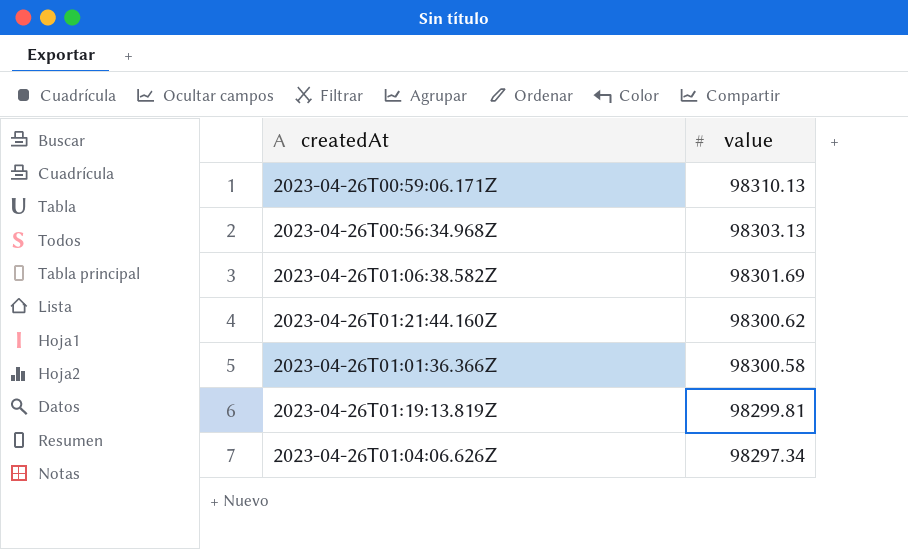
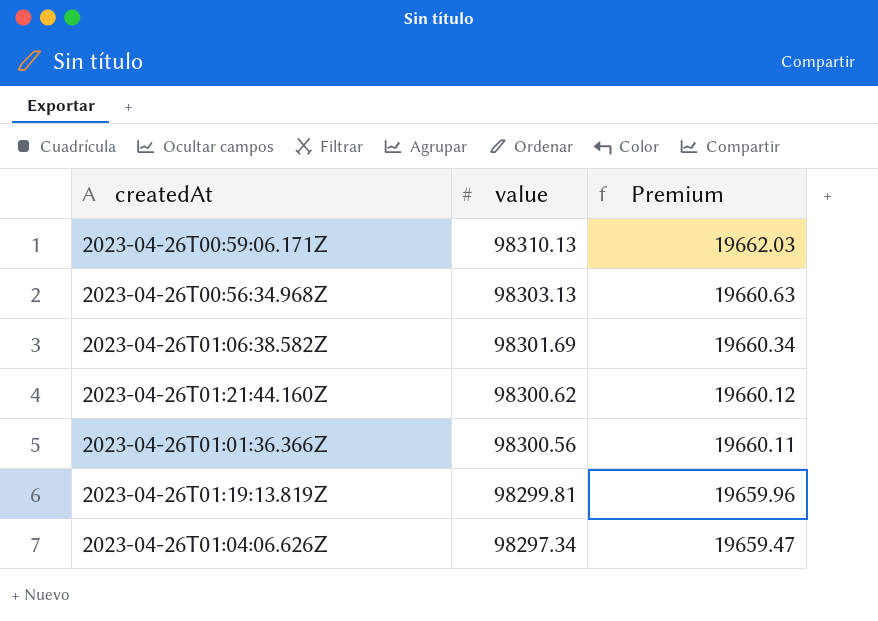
column Premium | formula: none -> [value] * 0.2
2023-04-26T01:01:36.366Z | value: 98300.58 -> 98300.56

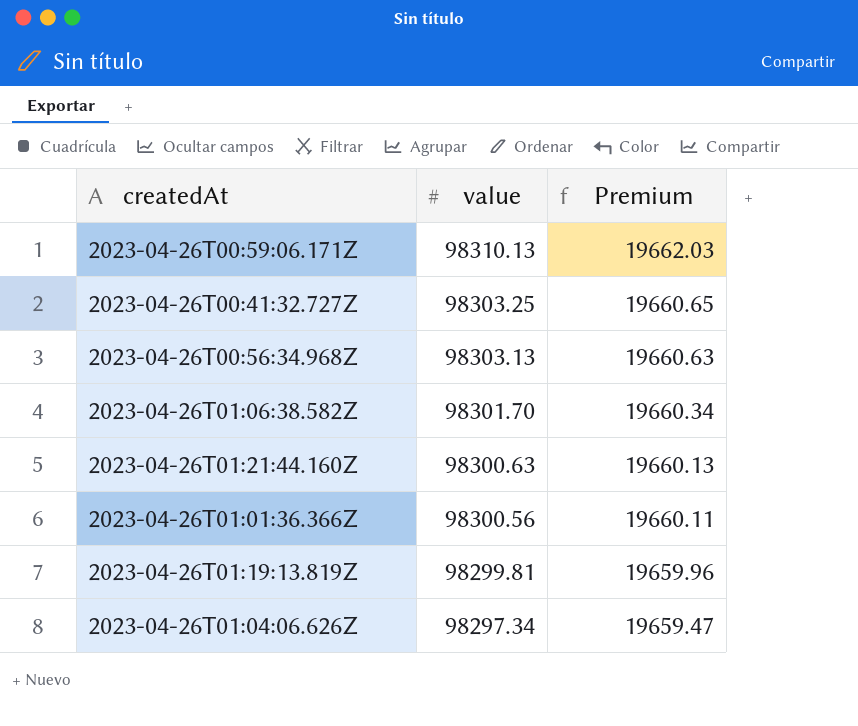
row 2023-04-26T00:41:32.727Z: none -> 98303.25 | 19660.65
2023-04-26T01:06:38.582Z | value: 98301.69 -> 98301.70
2023-04-26T01:21:44.160Z | value: 98300.62 -> 98300.63
2023-04-26T01:21:44.160Z | Premium: 19660.12 -> 19660.13

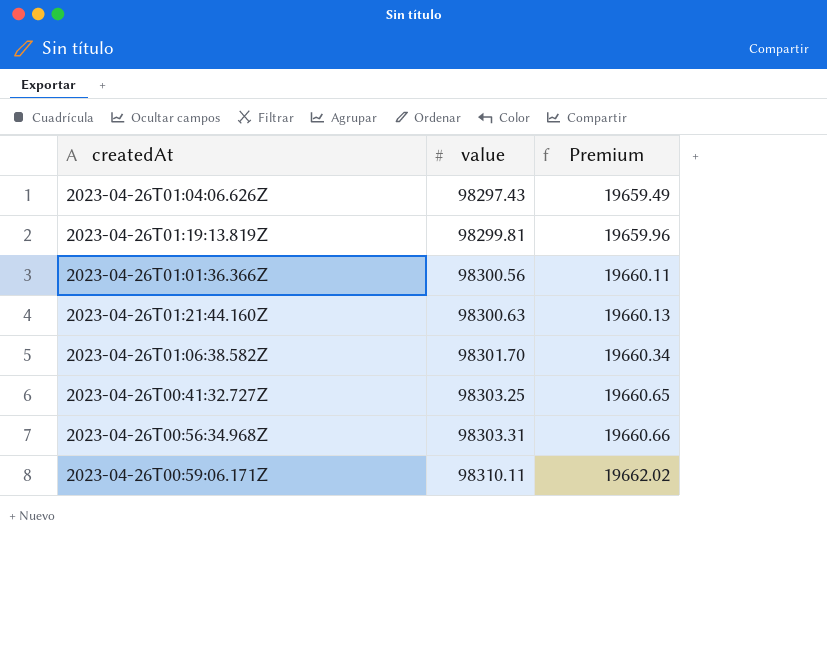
row order: value descending -> value ascending
2023-04-26T01:04:06.626Z | value: 98297.34 -> 98297.43
2023-04-26T01:04:06.626Z | Premium: 19659.47 -> 19659.49
2023-04-26T00:56:34.968Z | value: 98303.13 -> 98303.31
2023-04-26T00:56:34.968Z | Premium: 19660.63 -> 19660.66
2023-04-26T00:59:06.171Z | value: 98310.13 -> 98310.11
2023-04-26T00:59:06.171Z | Premium: 19662.03 -> 19662.02

